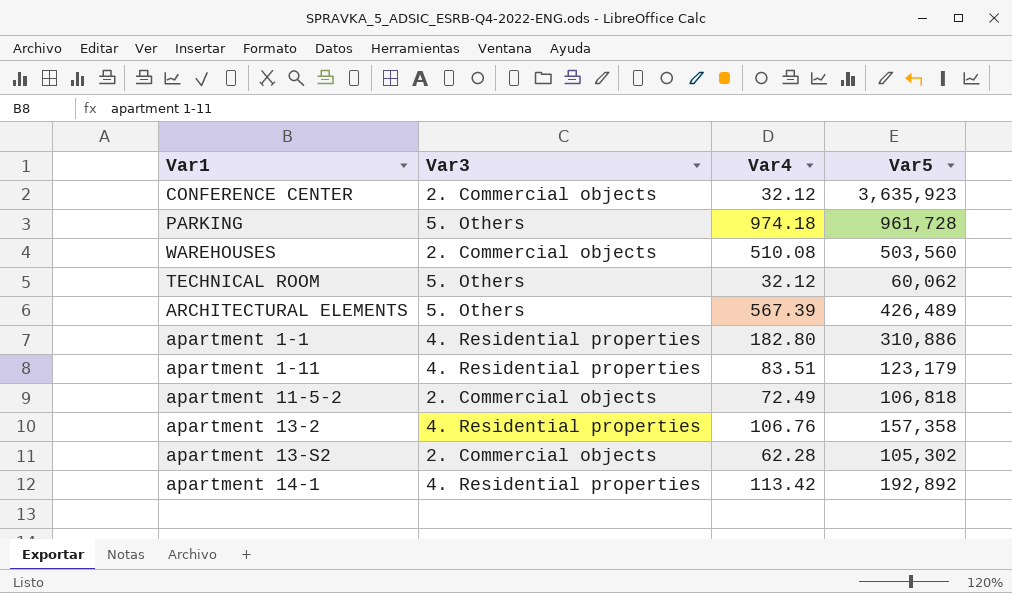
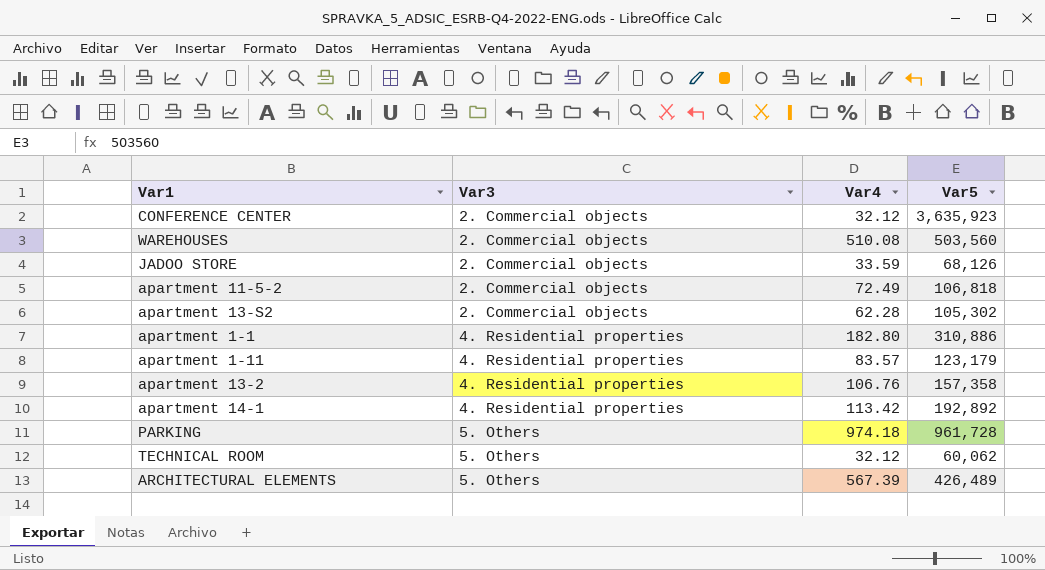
row order: none -> Var3 ascending
row JADOO STORE: none -> 2. Commercial objects | 33.59 | 68,126
apartment 1-11 | Var4: 83.51 -> 83.57

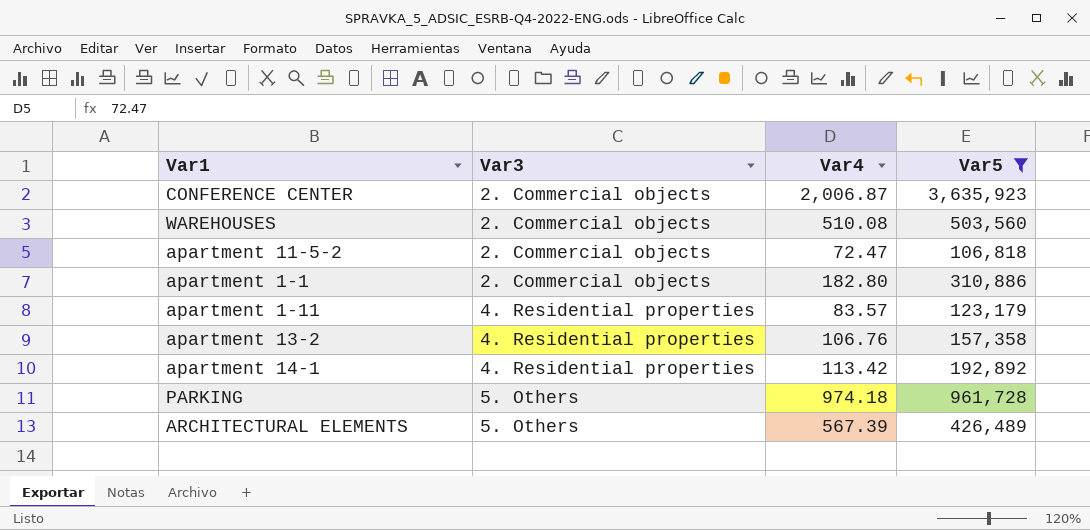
filter: none -> Var5 >= 106,818
CONFERENCE CENTER | Var4: 32.12 -> 2,006.87
apartment 11-5-2 | Var4: 72.49 -> 72.47
apartment 1-1 | Var3: 4. Residential properties -> 2. Commercial objects

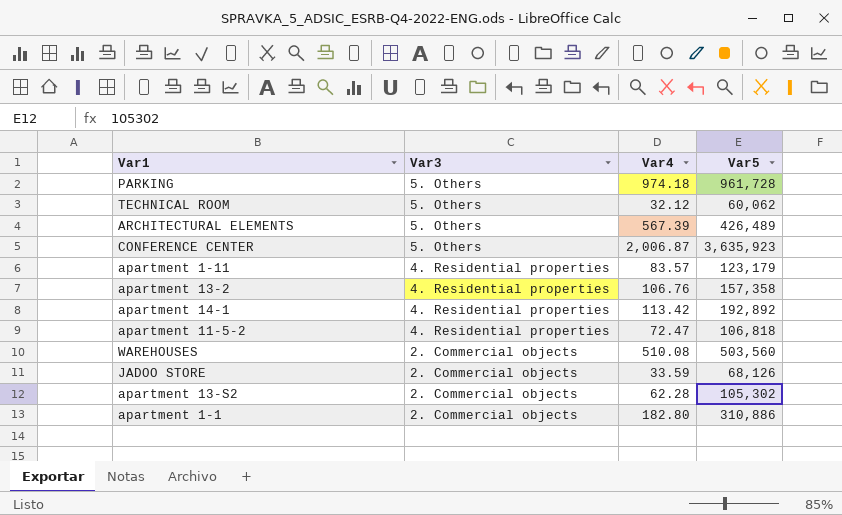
filter: Var5 >= 106,818 -> none
row order: Var3 ascending -> Var3 descending
CONFERENCE CENTER | Var3: 2. Commercial objects -> 5. Others
apartment 11-5-2 | Var3: 2. Commercial objects -> 4. Residential properties

